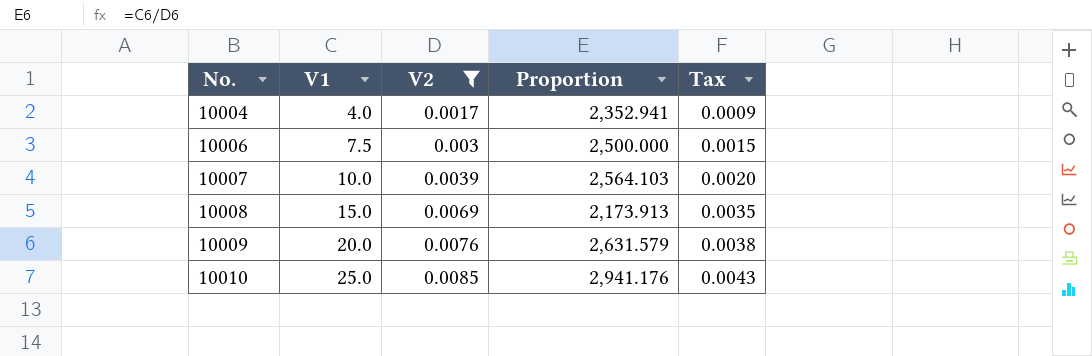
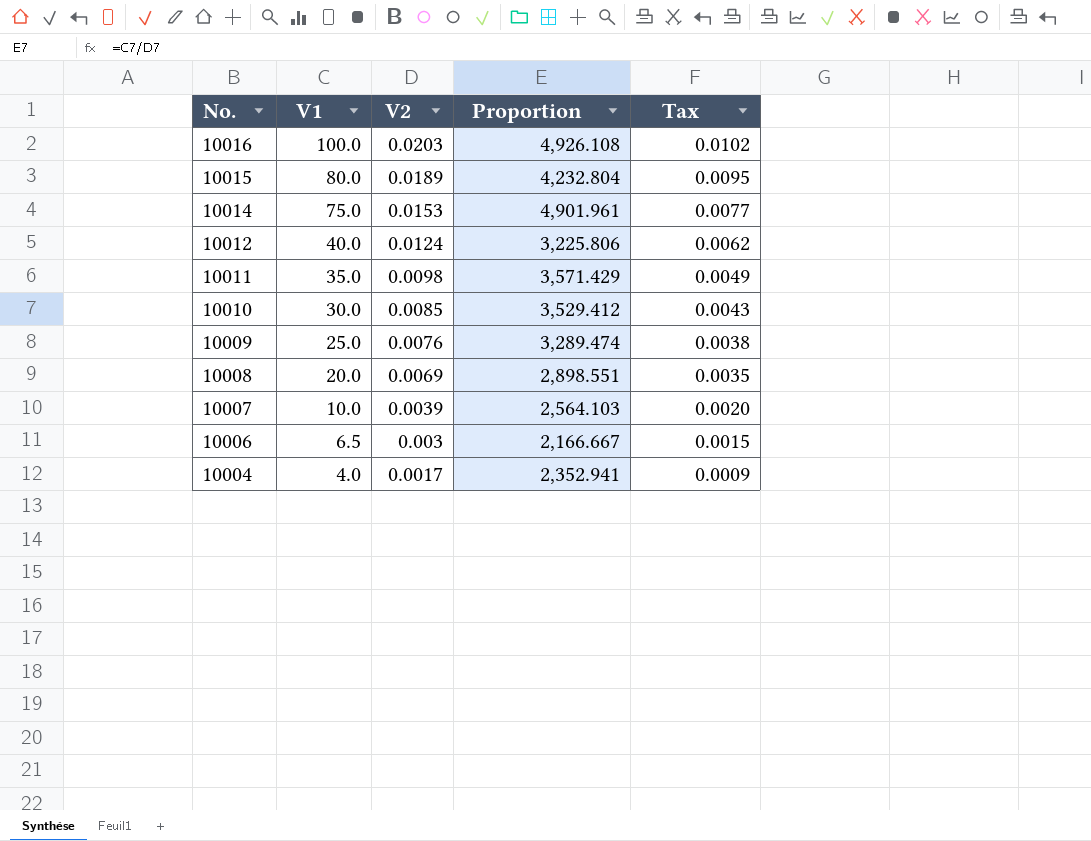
filter: V2 <= 0.0085 -> none
row order: No. ascending -> No. descending
10010 | V1: 25.0 -> 30.0
10010 | Proportion: 2,941.176 -> 3,529.412
10009 | V1: 20.0 -> 25.0
10009 | Proportion: 2,631.579 -> 3,289.474
10008 | V1: 15.0 -> 20.0
10008 | Proportion: 2,173.913 -> 2,898.551
10006 | V1: 7.5 -> 6.5
10006 | Proportion: 2,500.000 -> 2,166.667

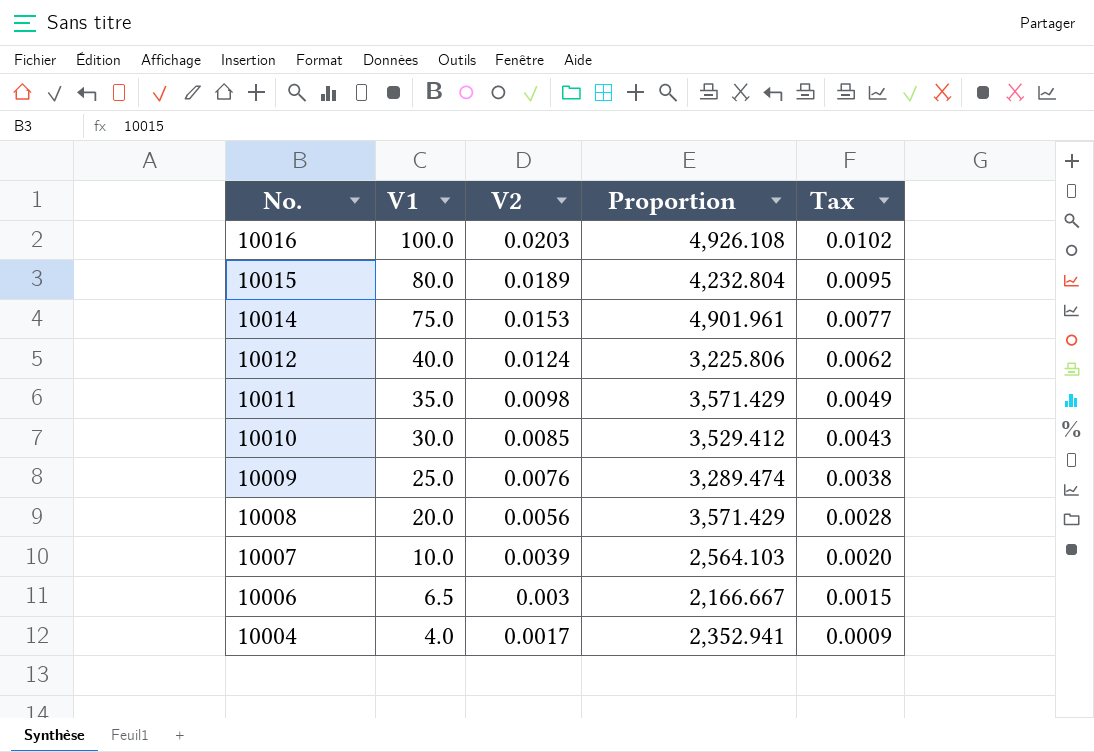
10008 | V2: 0.0069 -> 0.0056
10008 | Proportion: 2,898.551 -> 3,571.429
10008 | Tax: 0.0035 -> 0.0028

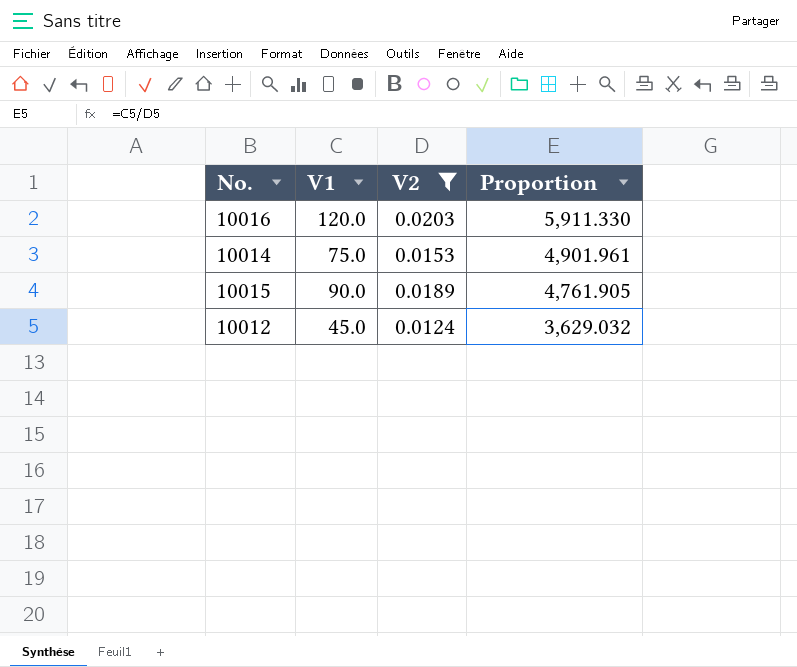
filter: none -> V2 >= 0.0124
row order: No. descending -> Proportion descending
column Tax | formula: [V2] * 0.5 -> none
10016 | V1: 100.0 -> 120.0
10016 | Proportion: 4,926.108 -> 5,911.330
10015 | V1: 80.0 -> 90.0
10015 | Proportion: 4,232.804 -> 4,761.905
10012 | V1: 40.0 -> 45.0
10012 | Proportion: 3,225.806 -> 3,629.032

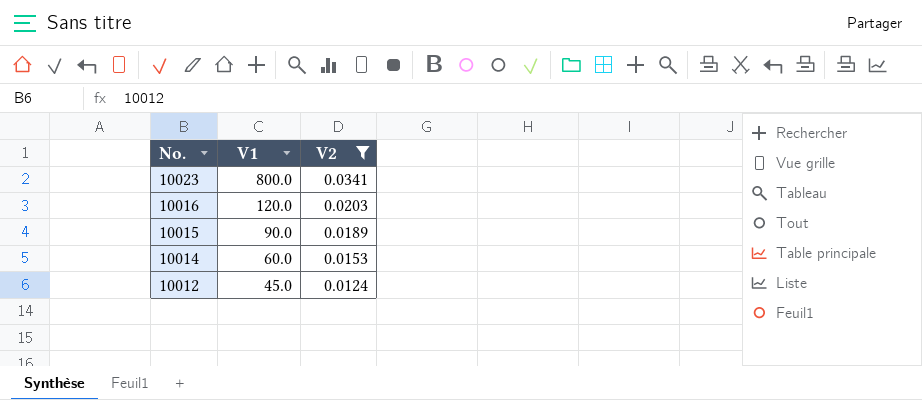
row order: Proportion descending -> No. descending
column Proportion | formula: [V1] / [V2] -> none
row 10023: none -> 800.0 | 0.0341
10014 | V1: 75.0 -> 60.0

